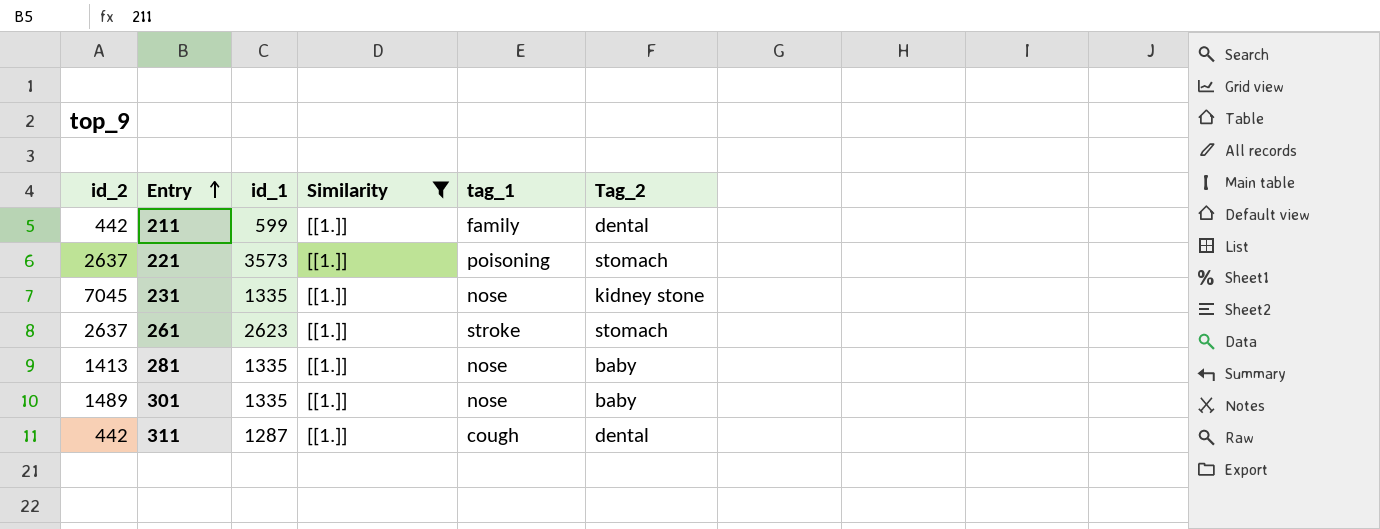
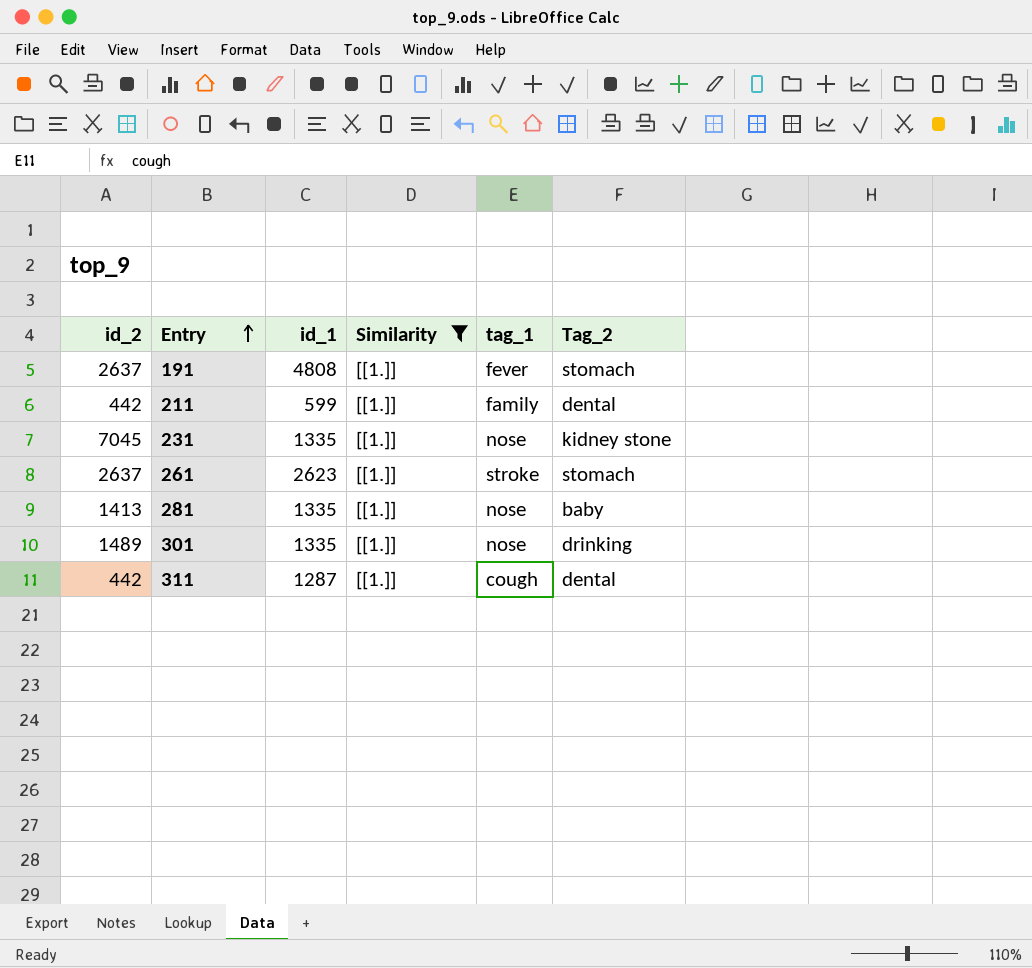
row 221: 2637 | 3573 | [[1.]] | poisoning | stomach -> none
row 191: none -> 2637 | 4808 | [[1.]] | fever | stomach
301 | Tag_2: baby -> drinking

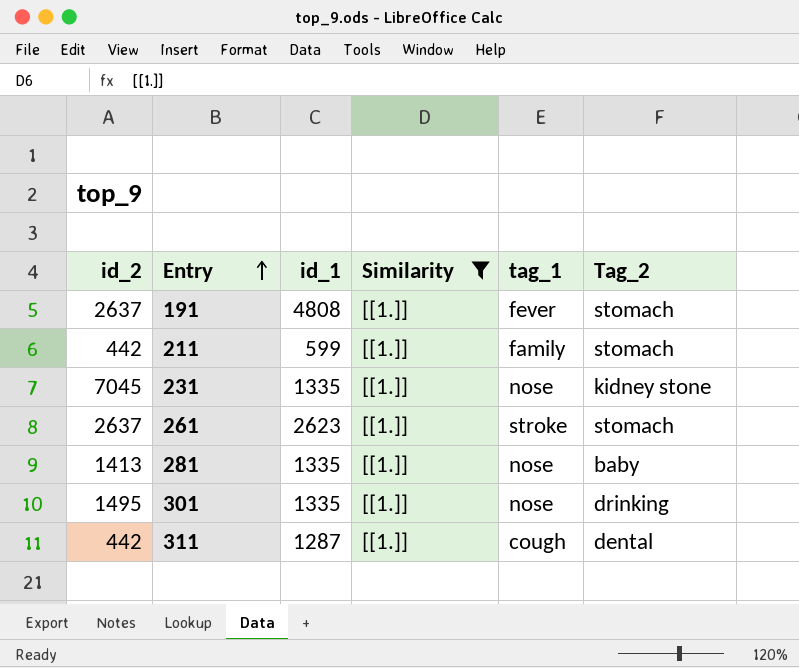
211 | Tag_2: dental -> stomach
301 | id_2: 1489 -> 1495

